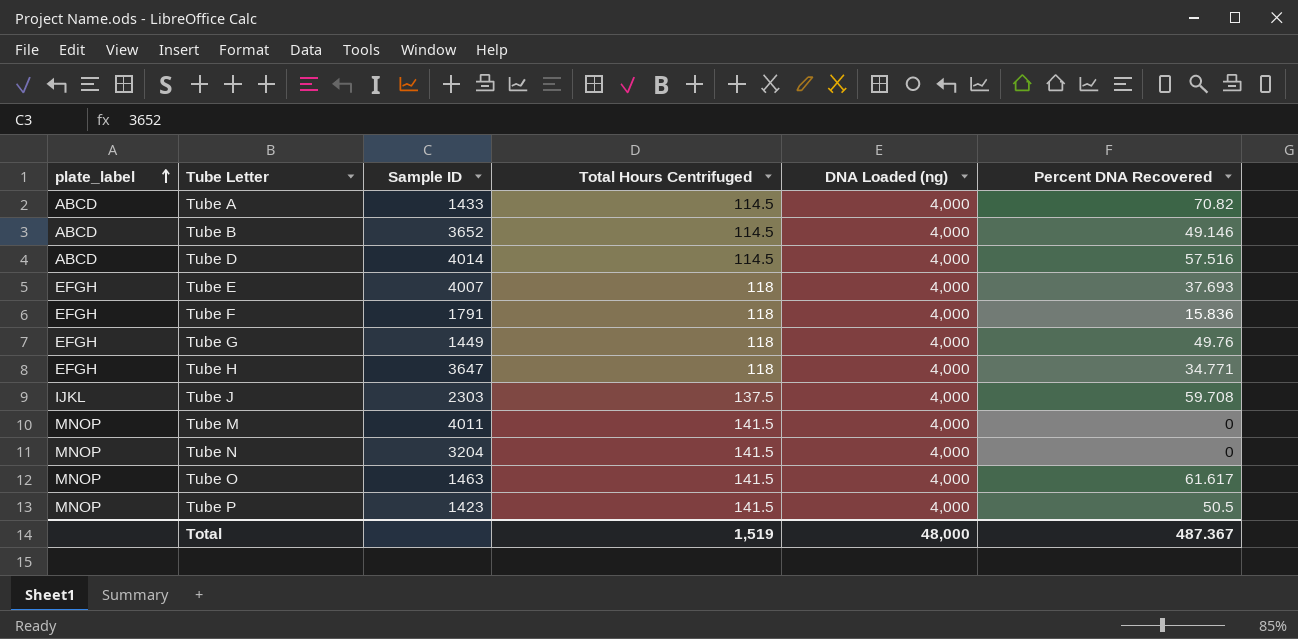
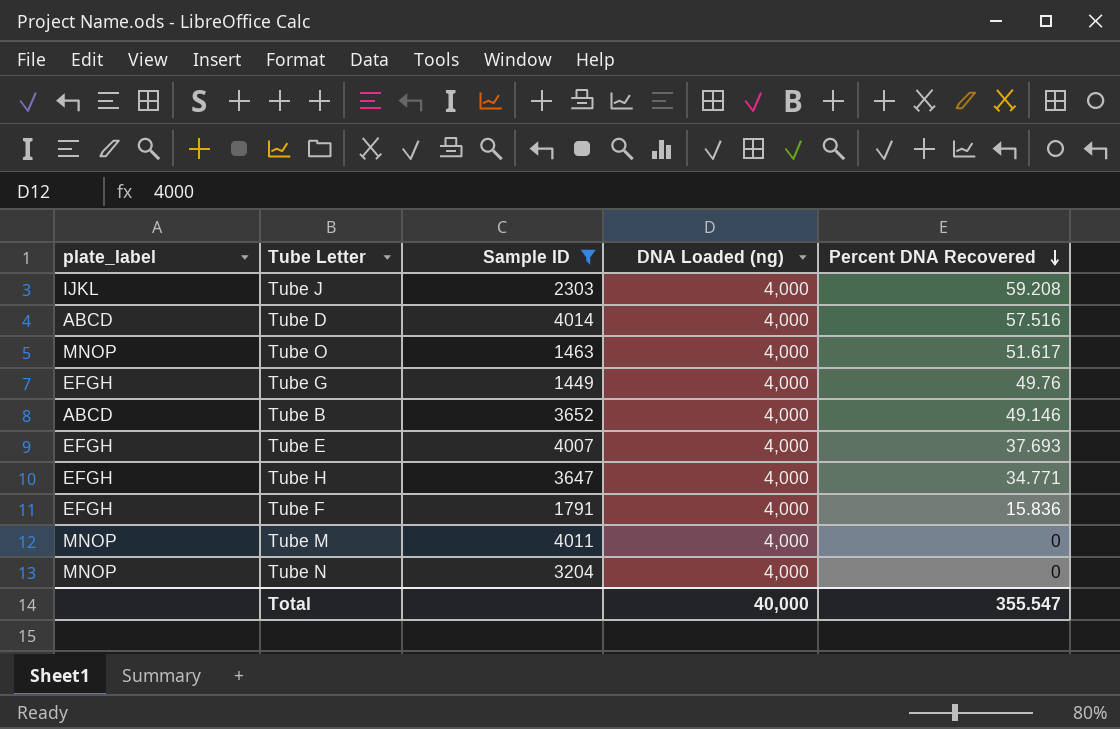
filter: none -> Sample ID >= 1449
row order: plate_label ascending -> Percent DNA Recovered descending
column Total Hours Centrifuged | position: 4 -> none
Tube J | Percent DNA Recovered: 59.708 -> 59.208
Tube O | Percent DNA Recovered: 61.617 -> 51.617
Total | DNA Loaded (ng): 48,000 -> 40,000
Total | Percent DNA Recovered: 487.367 -> 355.547

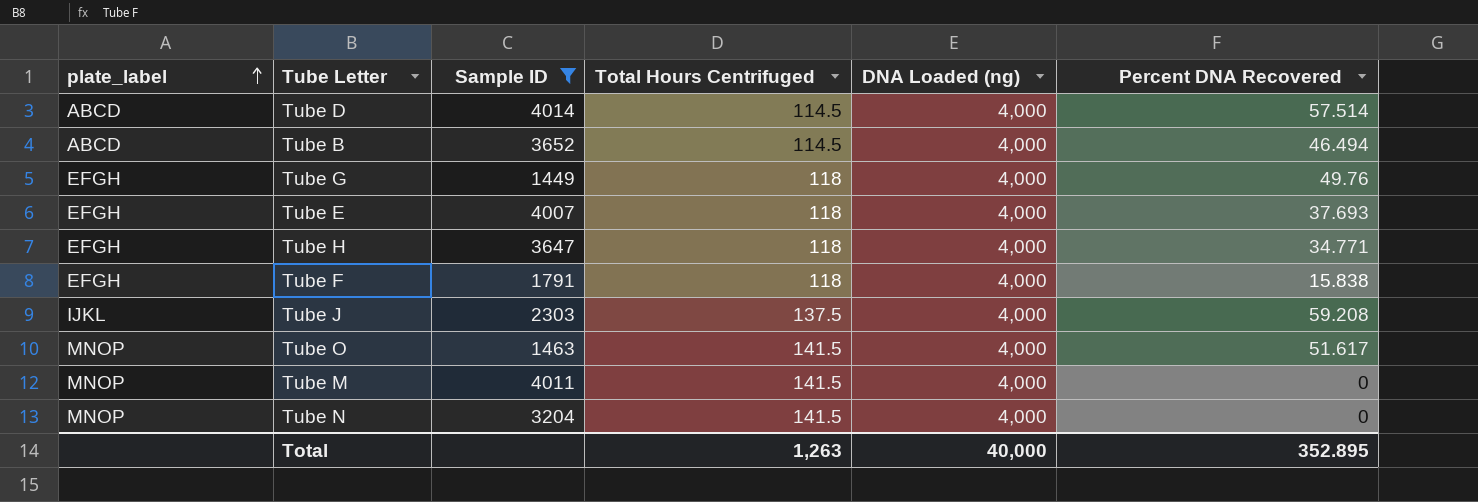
row order: Percent DNA Recovered descending -> plate_label ascending
column Total Hours Centrifuged | position: none -> 4
Tube D | Percent DNA Recovered: 57.516 -> 57.514
Tube B | Percent DNA Recovered: 49.146 -> 46.494
Tube F | Percent DNA Recovered: 15.836 -> 15.838
Total | Percent DNA Recovered: 355.547 -> 352.895

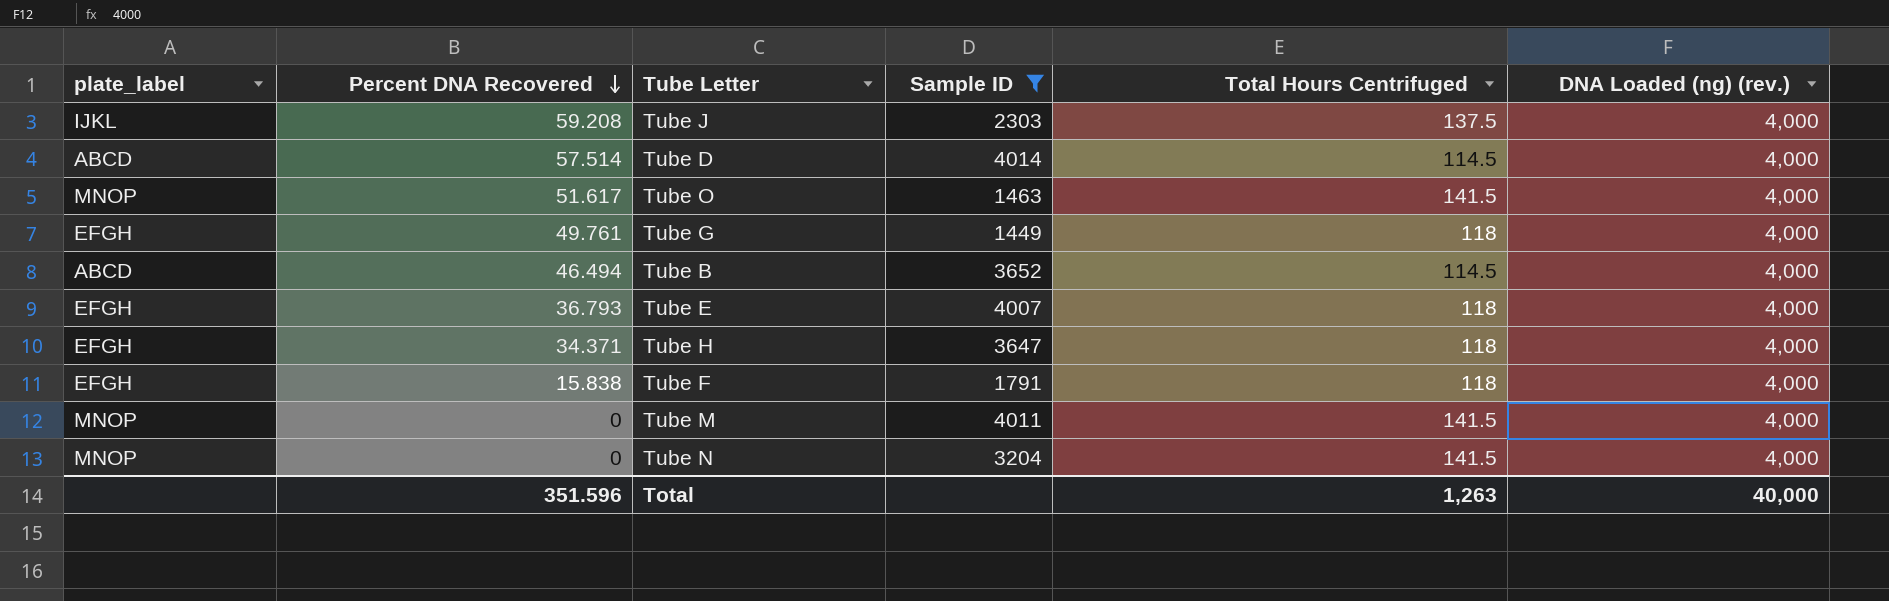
row order: plate_label ascending -> Percent DNA Recovered descending
column Percent DNA Recovered | position: 6 -> 2
column name: DNA Loaded (ng) -> DNA Loaded (ng) (rev.)
Tube G | Percent DNA Recovered: 49.76 -> 49.761
Tube E | Percent DNA Recovered: 37.693 -> 36.793
Tube H | Percent DNA Recovered: 34.771 -> 34.371
Total | Percent DNA Recovered: 352.895 -> 351.596

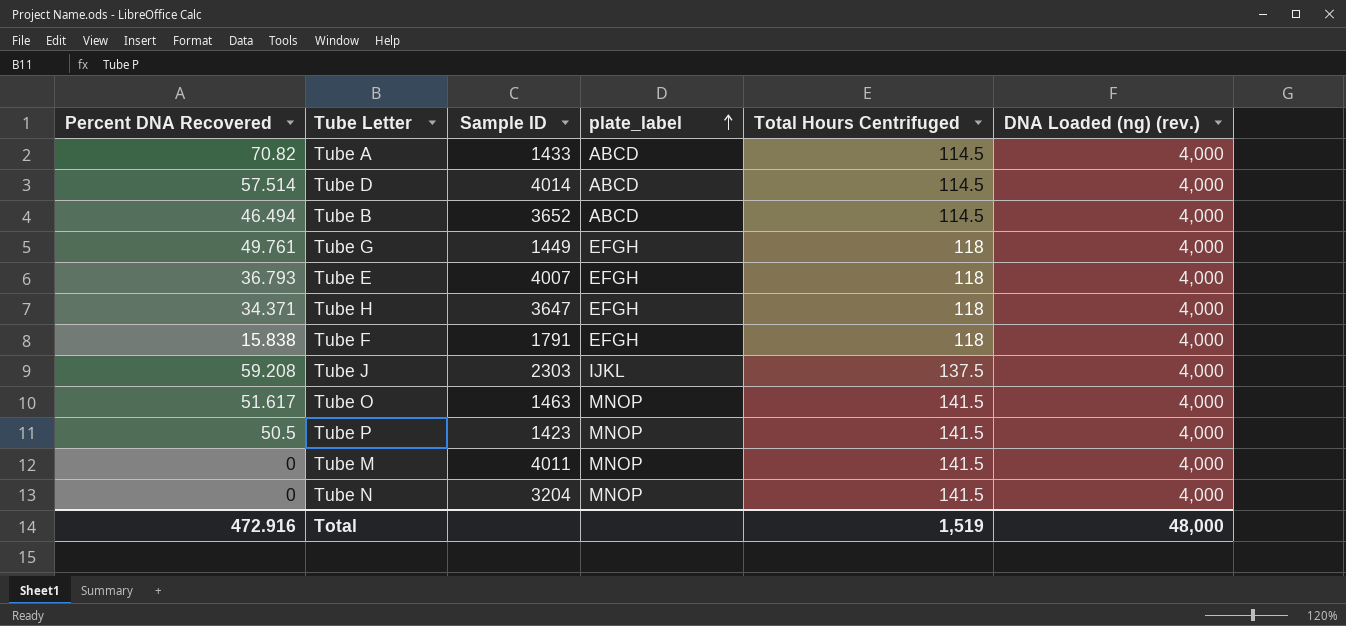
filter: Sample ID >= 1449 -> none
row order: Percent DNA Recovered descending -> plate_label ascending
column plate_label | position: 1 -> 4
Total | Percent DNA Recovered: 351.596 -> 472.916
Total | Total Hours Centrifuged: 1,263 -> 1,519
Total | DNA Loaded (ng) (rev.): 40,000 -> 48,000

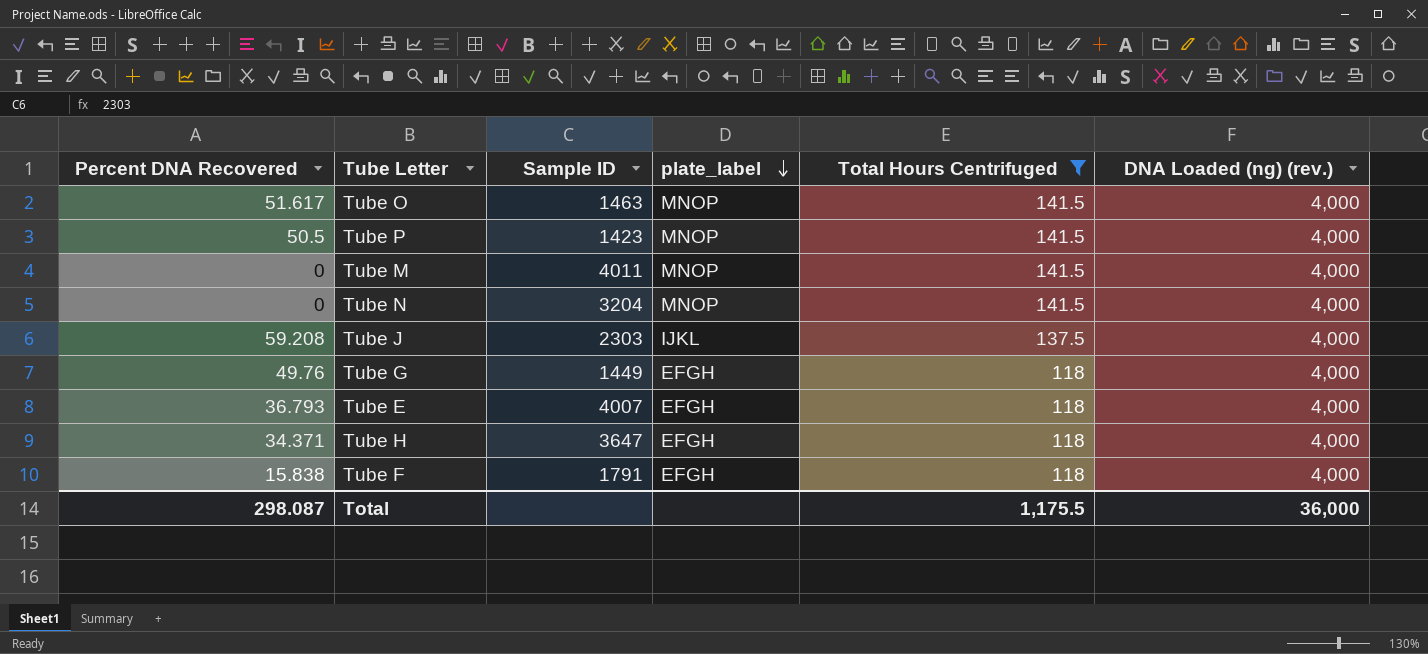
filter: none -> Total Hours Centrifuged != 114.5
row order: plate_label ascending -> plate_label descending
Tube G | Percent DNA Recovered: 49.761 -> 49.76
Total | Percent DNA Recovered: 472.916 -> 298.087
Total | Total Hours Centrifuged: 1,519 -> 1,175.5
Total | DNA Loaded (ng) (rev.): 48,000 -> 36,000

